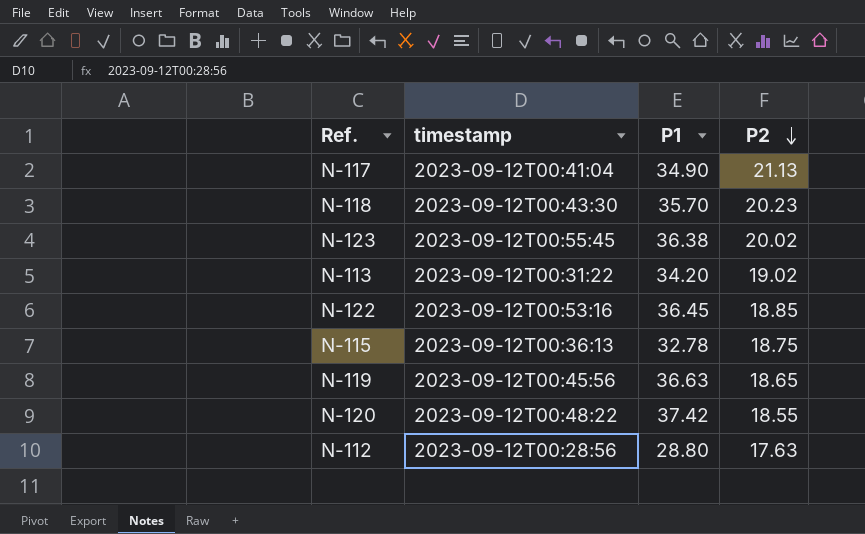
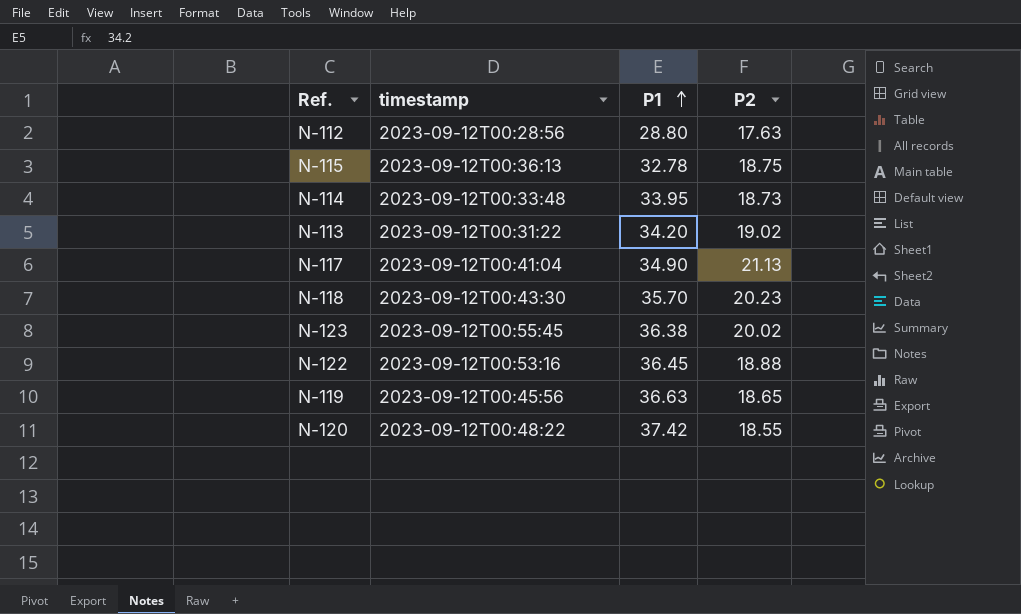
row order: P2 descending -> P1 ascending
row N-114: none -> 2023-09-12T00:33:48 | 33.95 | 18.73
N-122 | P2: 18.85 -> 18.88

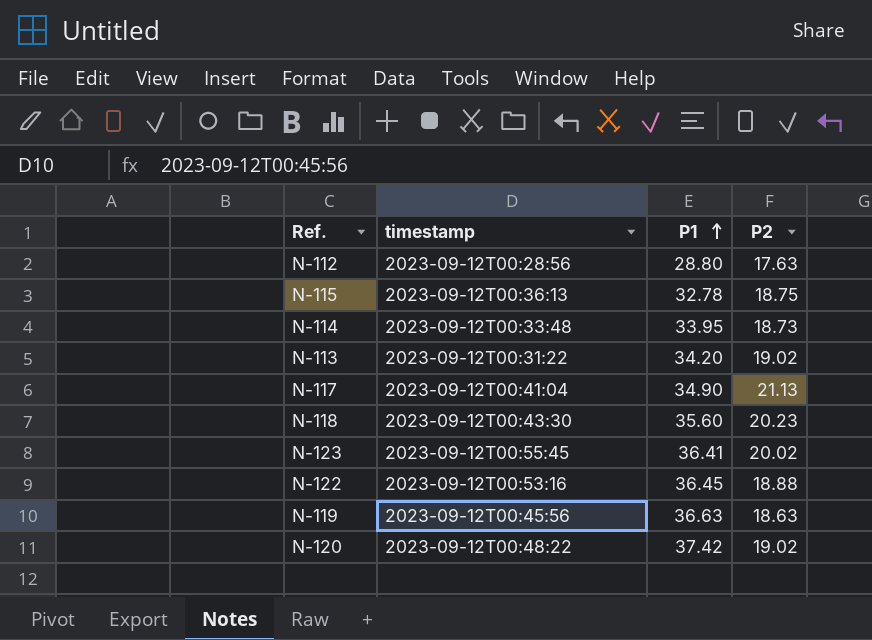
N-118 | P1: 35.70 -> 35.60
N-123 | P1: 36.38 -> 36.41
N-119 | P2: 18.65 -> 18.63
N-120 | P2: 18.55 -> 19.02

